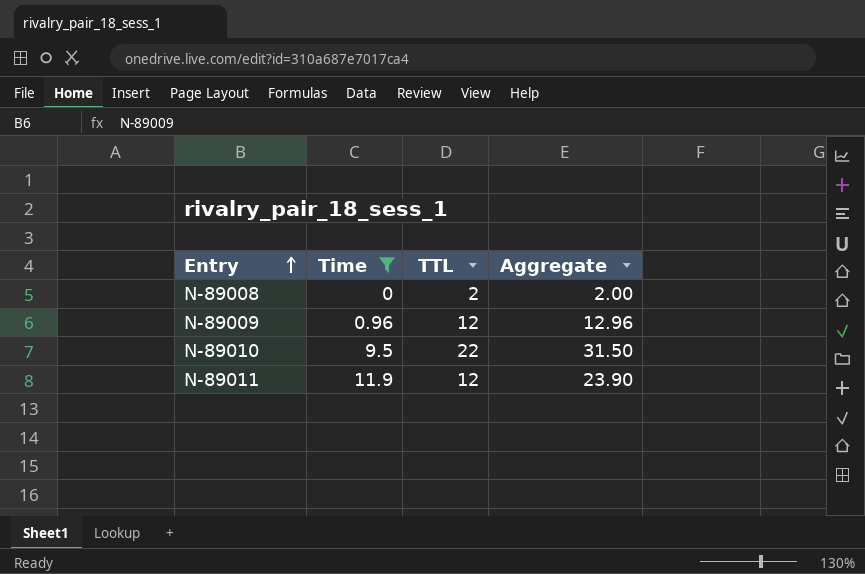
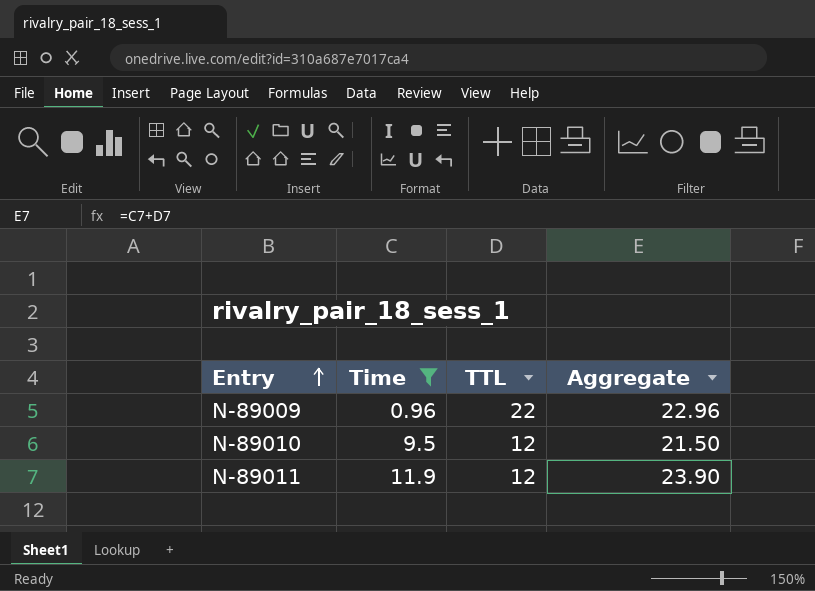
row N-89008: 0 | 2 | 2.00 -> none
N-89009 | TTL: 12 -> 22
N-89009 | Aggregate: 12.96 -> 22.96
N-89010 | TTL: 22 -> 12
N-89010 | Aggregate: 31.50 -> 21.50

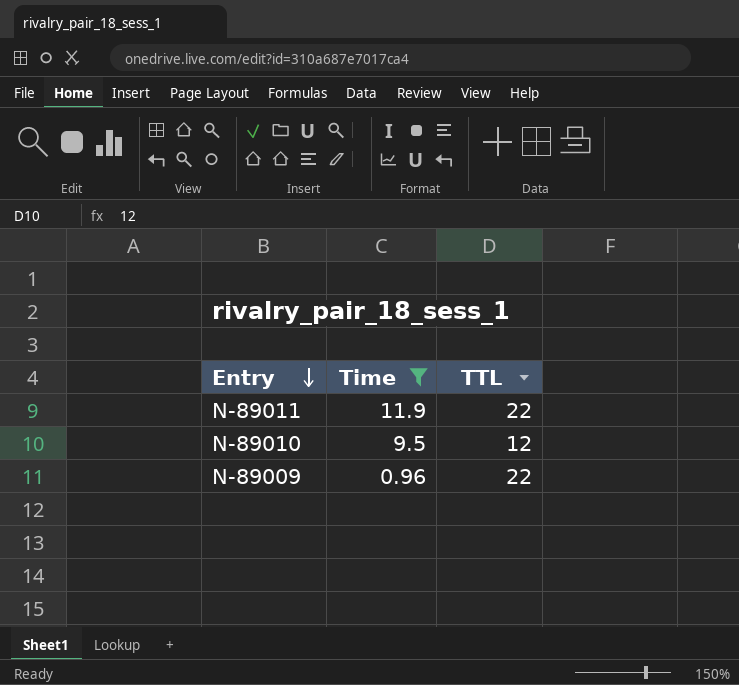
row order: Entry ascending -> Entry descending
column Aggregate | formula: [Time] + [TTL] -> none
N-89011 | TTL: 12 -> 22

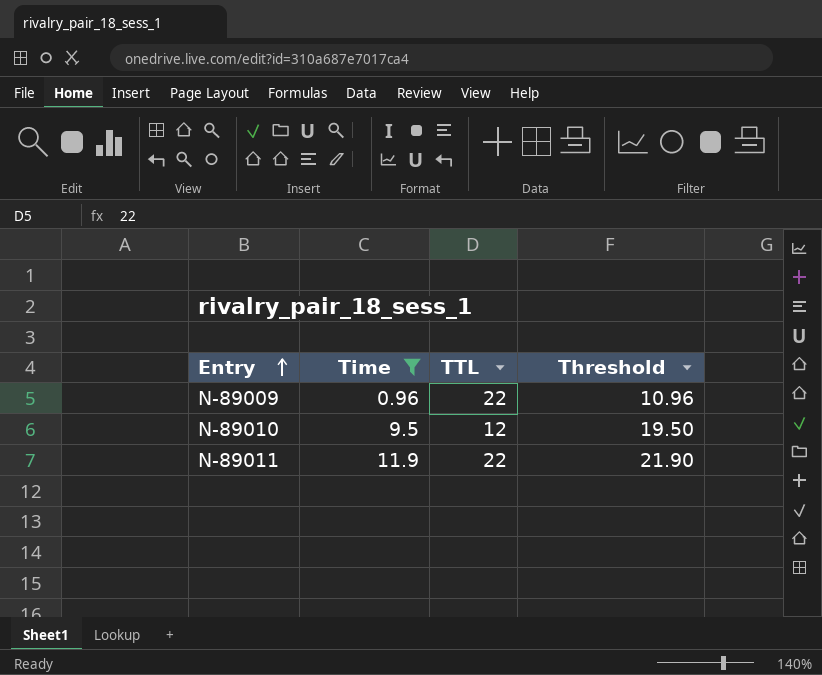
row order: Entry descending -> Entry ascending
column Threshold | formula: none -> [Time] + 10

